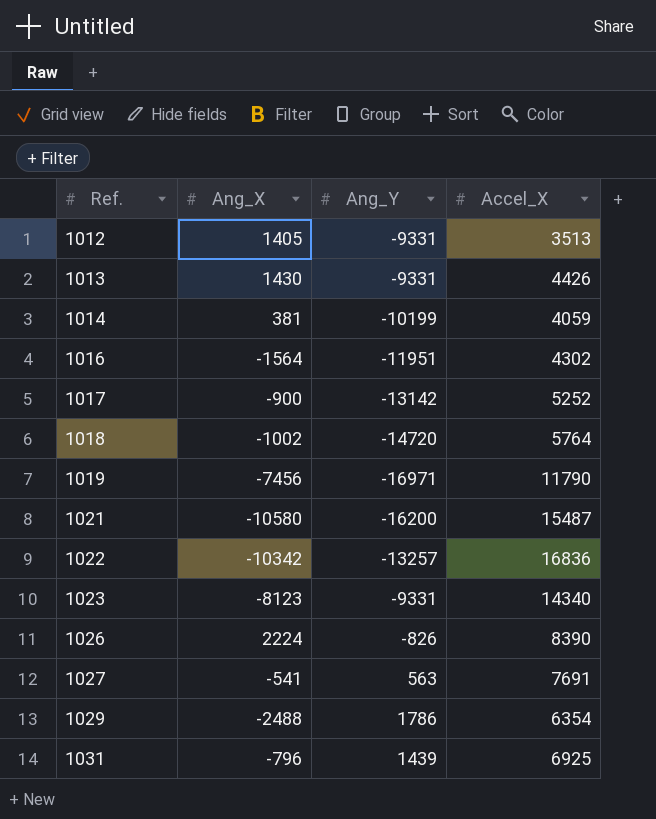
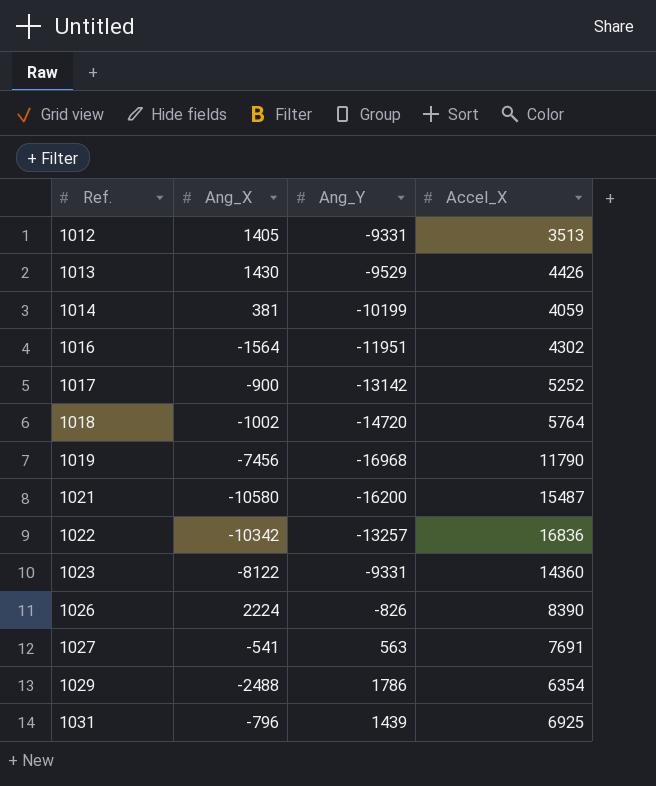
1013 | Ang_Y: -9331 -> -9529
1019 | Ang_Y: -16971 -> -16968
1023 | Ang_X: -8123 -> -8122
1023 | Accel_X: 14340 -> 14360

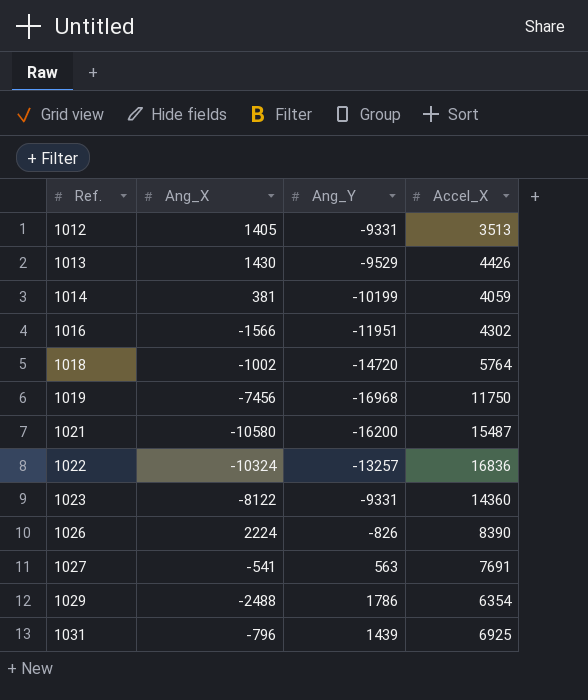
row 1017: -900 | -13142 | 5252 -> none
1016 | Ang_X: -1564 -> -1566
1019 | Accel_X: 11790 -> 11750
1022 | Ang_X: -10342 -> -10324

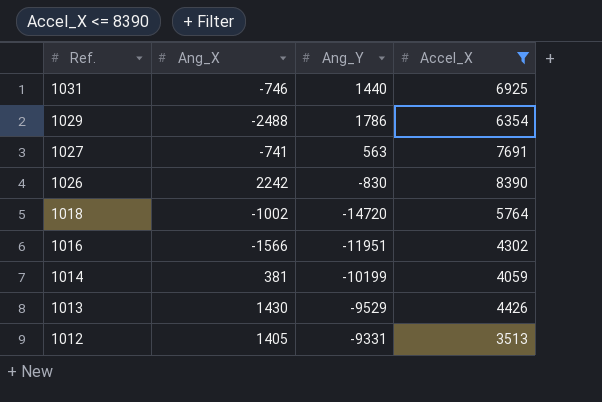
filter: none -> Accel_X <= 8390
row order: Ref. ascending -> Ref. descending
1031 | Ang_X: -796 -> -746
1031 | Ang_Y: 1439 -> 1440
1027 | Ang_X: -541 -> -741
1026 | Ang_X: 2224 -> 2242
1026 | Ang_Y: -826 -> -830

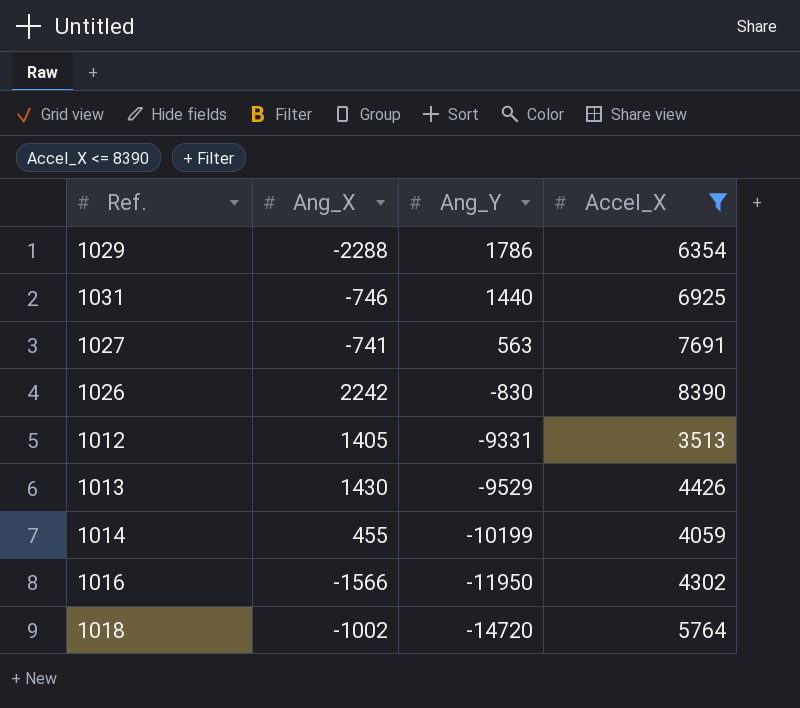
row order: Ref. descending -> Ang_Y descending
1029 | Ang_X: -2488 -> -2288
1014 | Ang_X: 381 -> 455
1016 | Ang_Y: -11951 -> -11950

